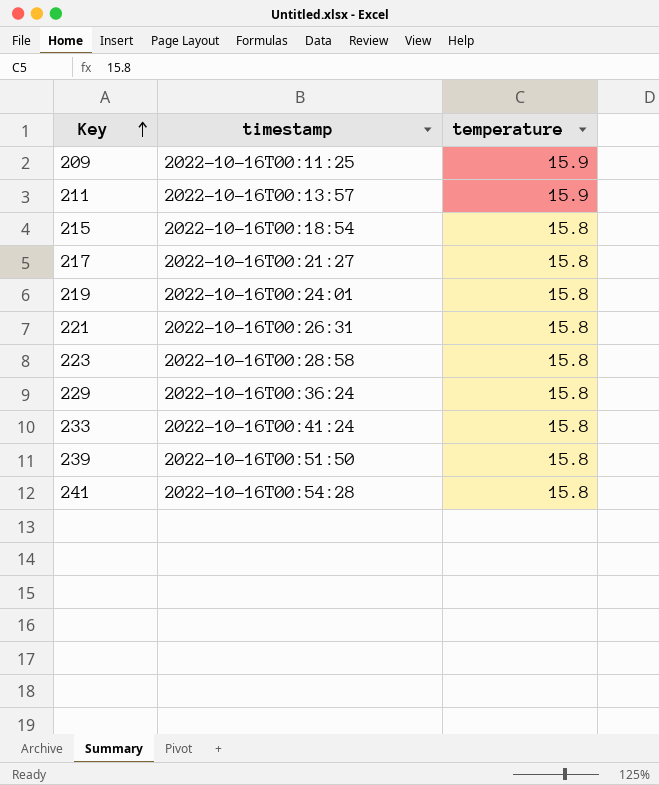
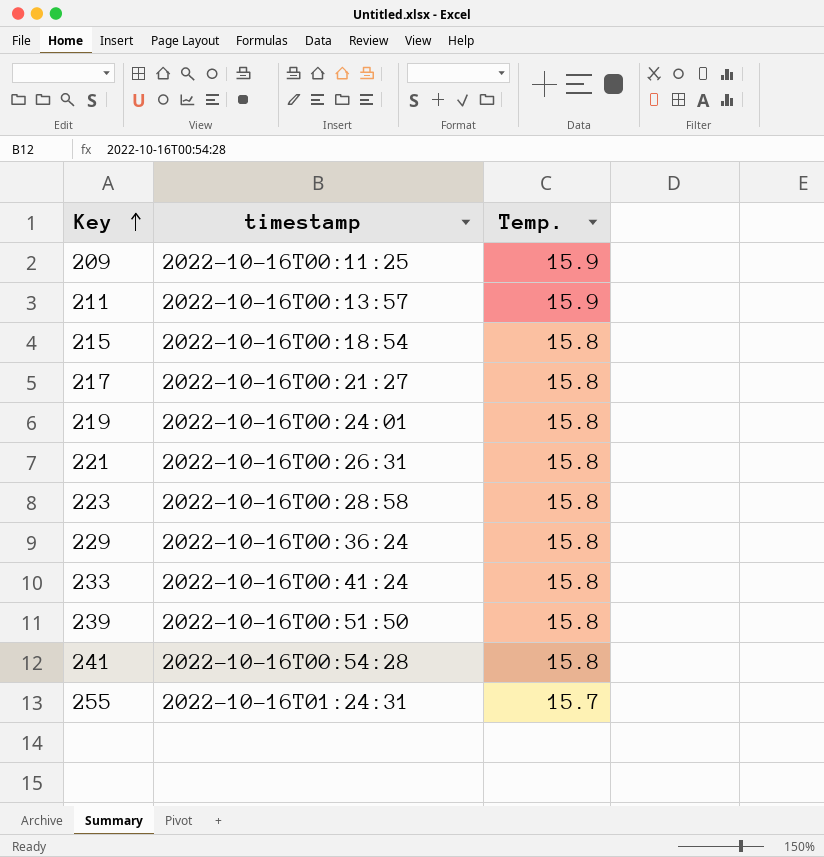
column name: temperature -> Temp.
row 255: none -> 2022-10-16T01:24:31 | 15.7

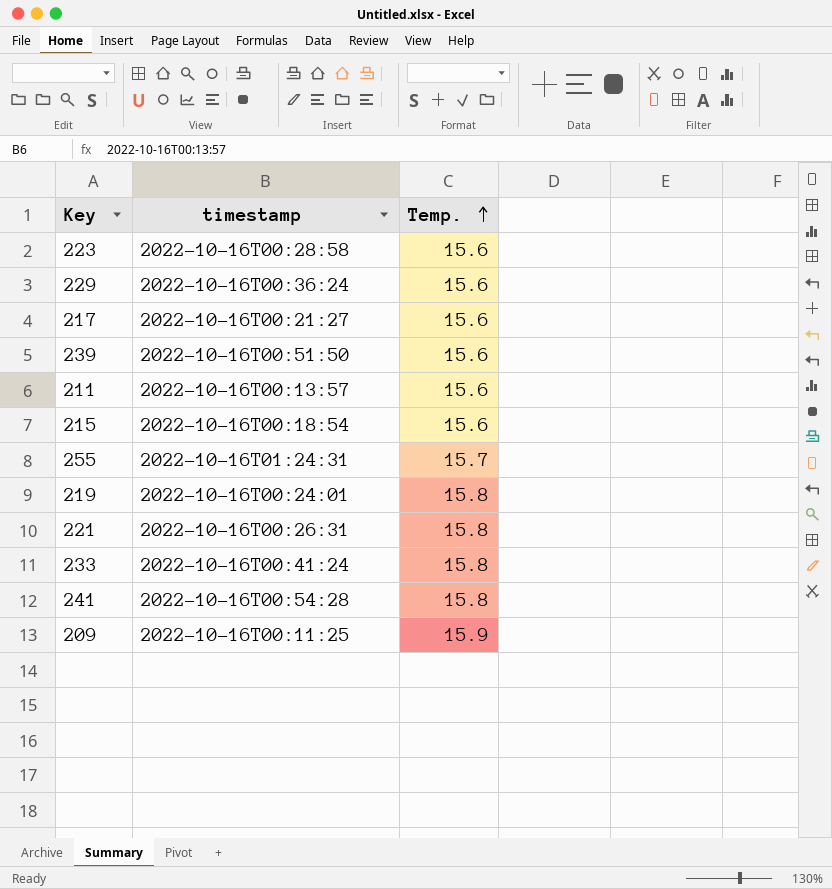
row order: Key ascending -> Temp. ascending
223 | Temp.: 15.8 -> 15.6
229 | Temp.: 15.8 -> 15.6
217 | Temp.: 15.8 -> 15.6
239 | Temp.: 15.8 -> 15.6
211 | Temp.: 15.9 -> 15.6
215 | Temp.: 15.8 -> 15.6

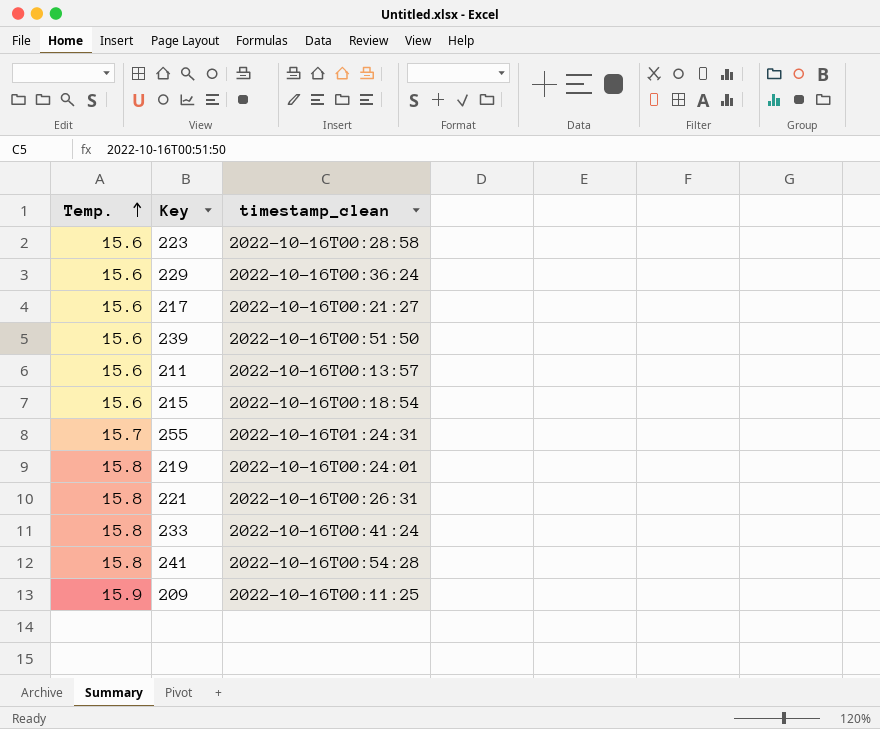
column Temp. | position: 3 -> 1
column name: timestamp -> timestamp_clean

